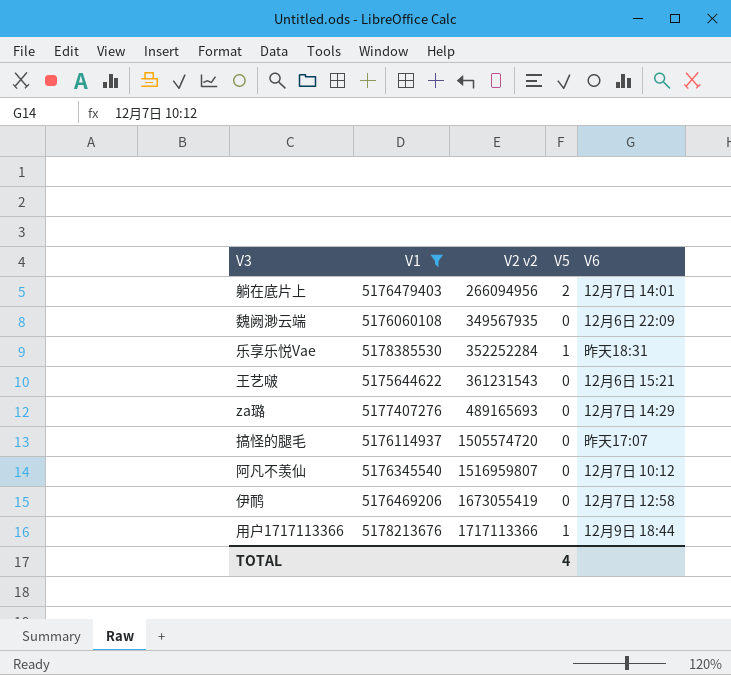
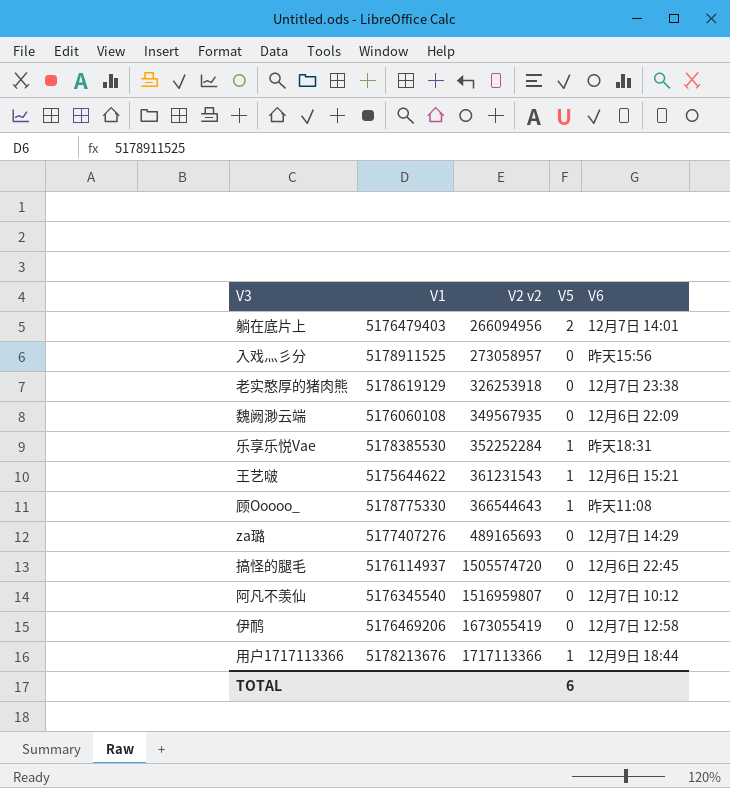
filter: V1 <= 5178385530 -> none
王艺啵 | V5: 0 -> 1
搞怪的腿毛 | V6: 昨天17:07 -> 12月6日 22:45
TOTAL | V5: 4 -> 6

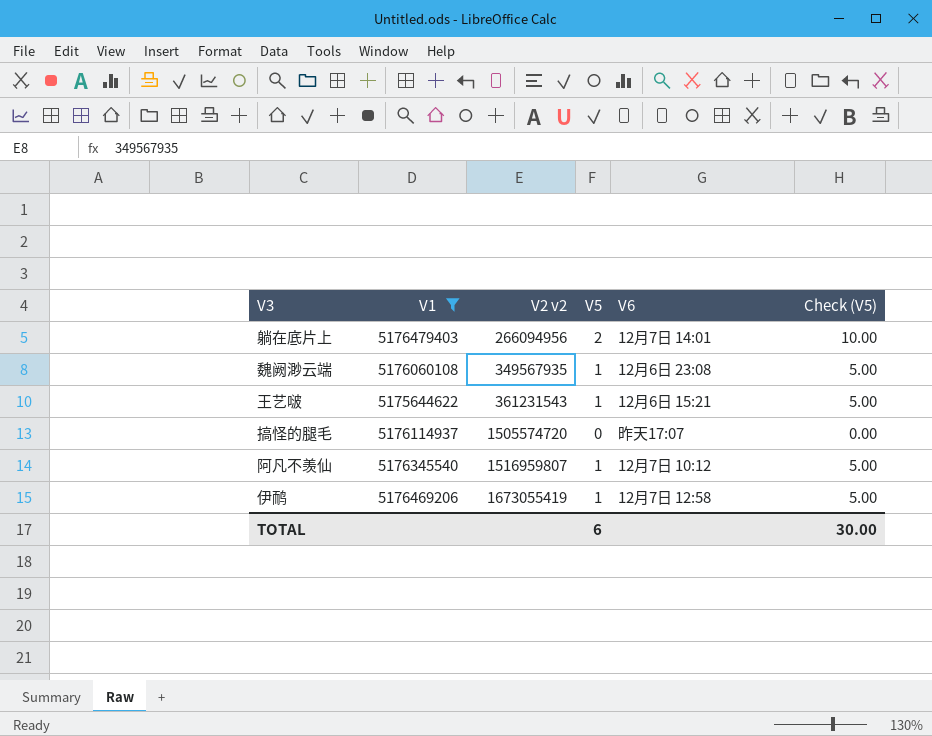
filter: none -> V1 <= 5176479403
column Check (V5) | formula: none -> [V5] * 5
魏阙渺云端 | V5: 0 -> 1
魏阙渺云端 | V6: 12月6日 22:09 -> 12月6日 23:08
搞怪的腿毛 | V6: 12月6日 22:45 -> 昨天17:07
阿凡不羡仙 | V5: 0 -> 1
伊鸸 | V5: 0 -> 1

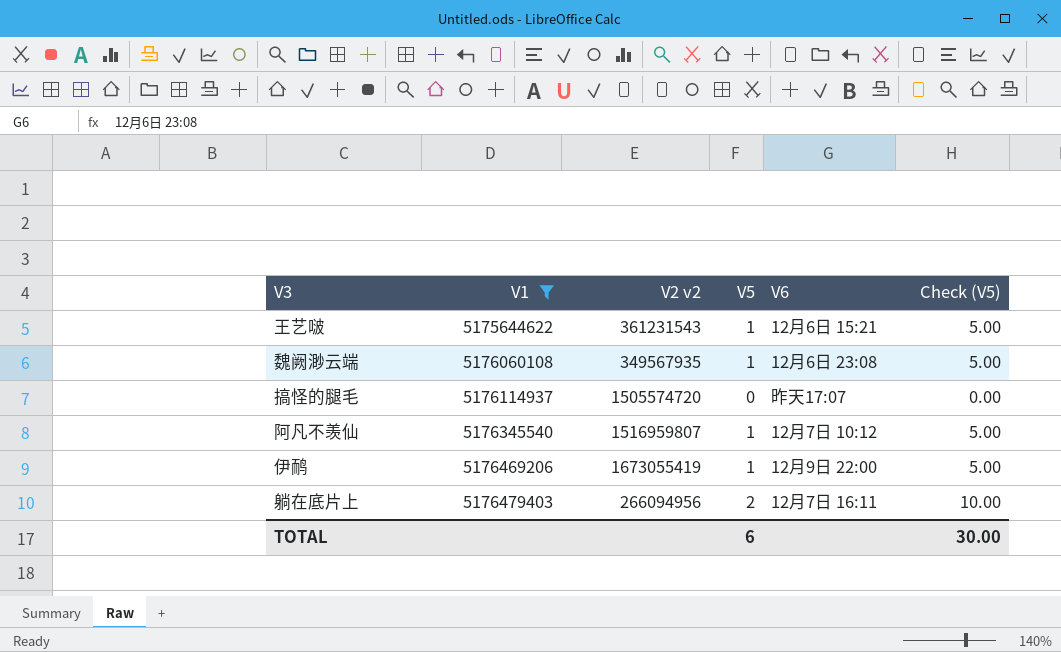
row order: V2 v2 ascending -> V1 ascending
伊鸸 | V6: 12月7日 12:58 -> 12月9日 22:00
躺在底片上 | V6: 12月7日 14:01 -> 12月7日 16:11

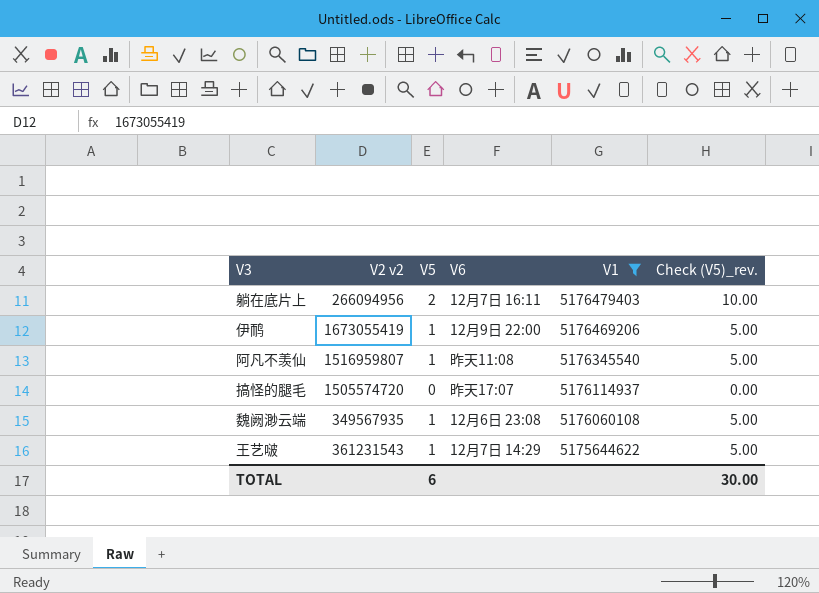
row order: V1 ascending -> V1 descending
column V1 | position: 2 -> 5
column name: Check (V5) -> Check (V5)_rev.
阿凡不羡仙 | V6: 12月7日 10:12 -> 昨天11:08
王艺啵 | V6: 12月6日 15:21 -> 12月7日 14:29

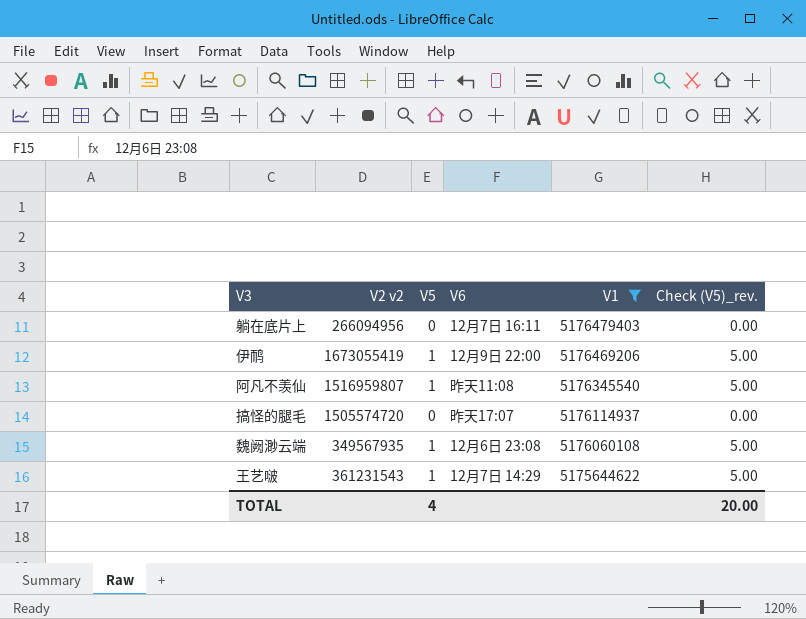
躺在底片上 | V5: 2 -> 0
躺在底片上 | Check (V5)_rev.: 10.00 -> 0.00
TOTAL | V5: 6 -> 4
TOTAL | Check (V5)_rev.: 30.00 -> 20.00

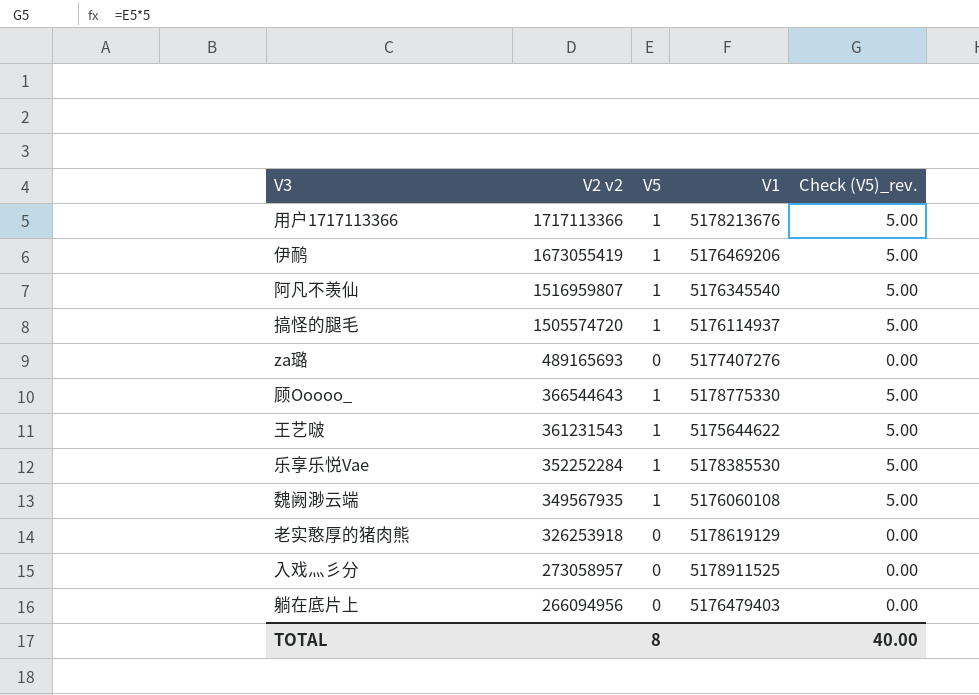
filter: V1 <= 5176479403 -> none
row order: V1 descending -> V2 v2 descending
column V6 | position: 4 -> none
搞怪的腿毛 | V5: 0 -> 1
搞怪的腿毛 | Check (V5)_rev.: 0.00 -> 5.00
TOTAL | V5: 4 -> 8
TOTAL | Check (V5)_rev.: 20.00 -> 40.00

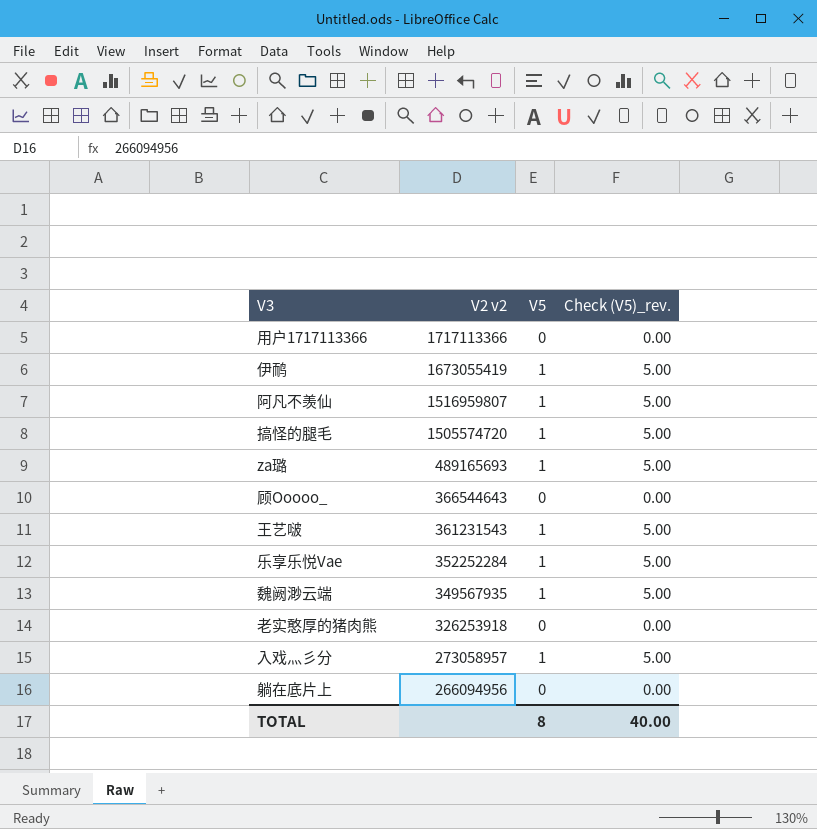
column V1 | position: 4 -> none
用户1717113366 | V5: 1 -> 0
用户1717113366 | Check (V5)_rev.: 5.00 -> 0.00
za璐 | V5: 0 -> 1
za璐 | Check (V5)_rev.: 0.00 -> 5.00
顾Ooooo_ | V5: 1 -> 0
顾Ooooo_ | Check (V5)_rev.: 5.00 -> 0.00
入戏灬彡分 | V5: 0 -> 1
入戏灬彡分 | Check (V5)_rev.: 0.00 -> 5.00

